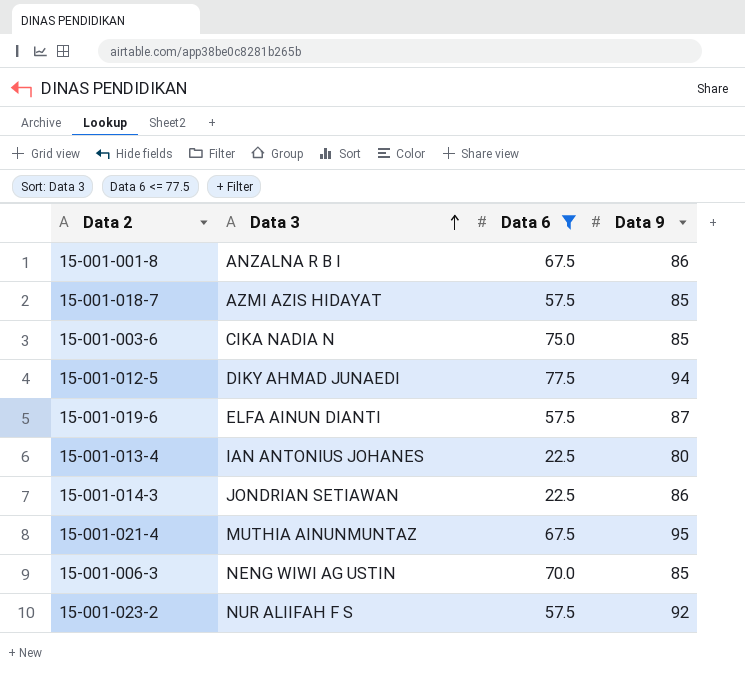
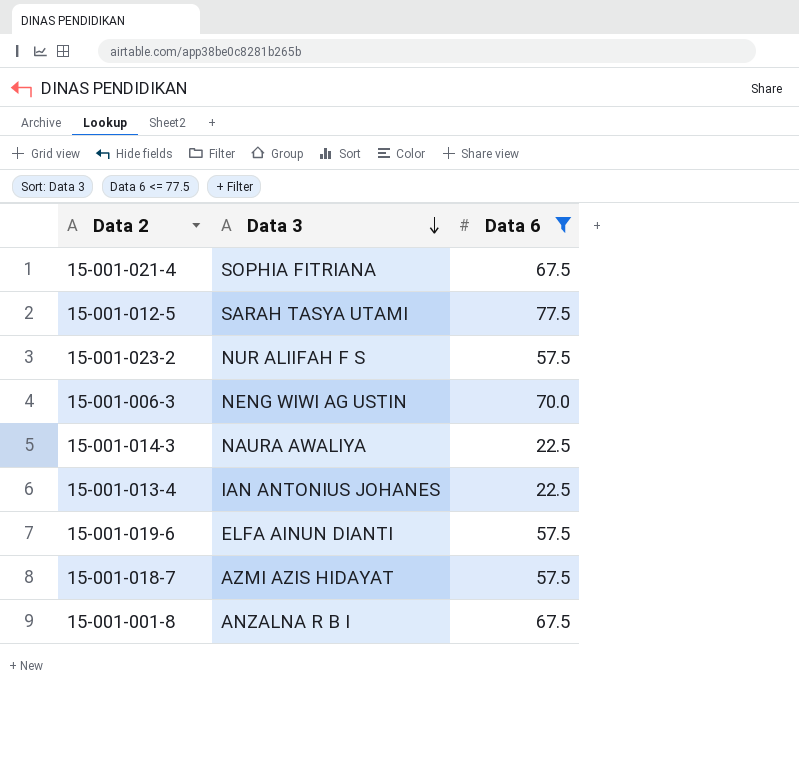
row order: Data 3 ascending -> Data 3 descending
column Data 9 | position: 4 -> none
row 15-001-003-6: CIKA NADIA N | 75.0 | 85 -> none
15-001-021-4 | Data 3: MUTHIA AINUNMUNTAZ -> SOPHIA FITRIANA
15-001-012-5 | Data 3: DIKY AHMAD JUNAEDI -> SARAH TASYA UTAMI
15-001-014-3 | Data 3: JONDRIAN SETIAWAN -> NAURA AWALIYA

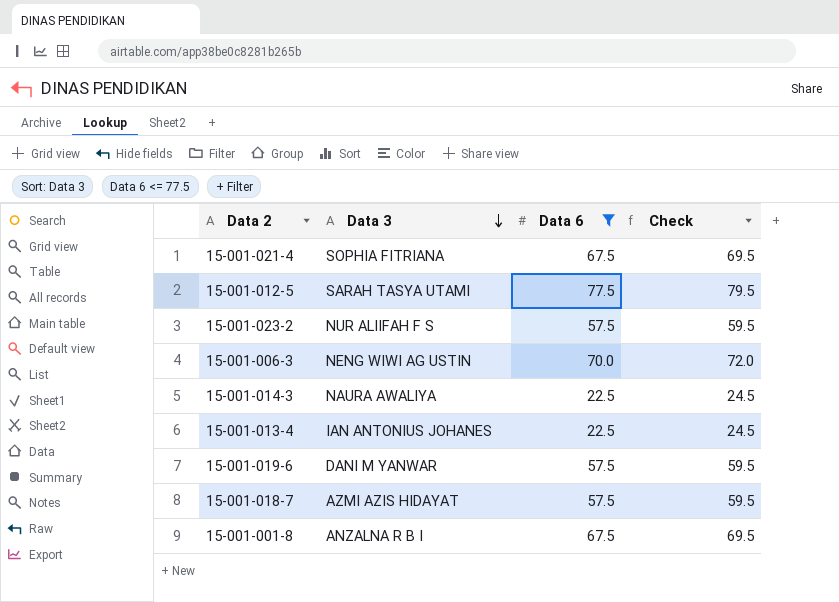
column Check | formula: none -> [Data 6] + 2
15-001-019-6 | Data 3: ELFA AINUN DIANTI -> DANI M YANWAR

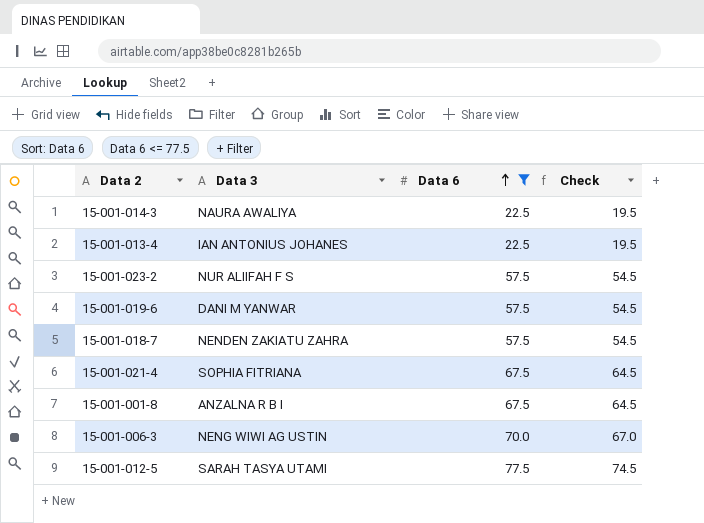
row order: Data 3 descending -> Data 6 ascending
column Check | formula: [Data 6] + 2 -> [Data 6] - 3
15-001-018-7 | Data 3: AZMI AZIS HIDAYAT -> NENDEN ZAKIATU ZAHRA

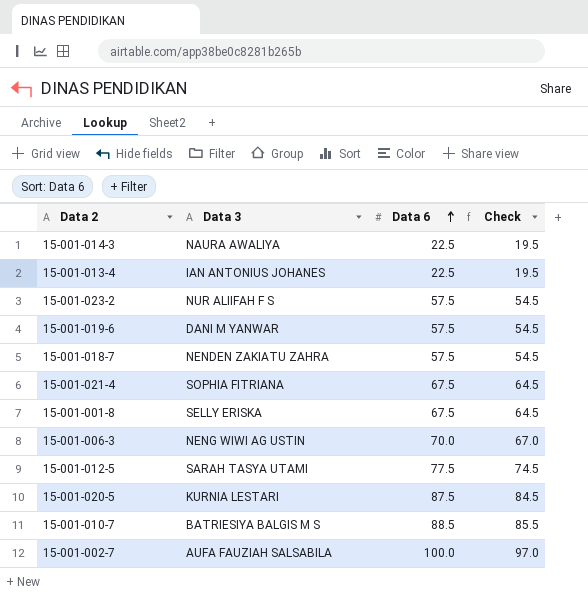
filter: Data 6 <= 77.5 -> none
15-001-001-8 | Data 3: ANZALNA R B I -> SELLY ERISKA

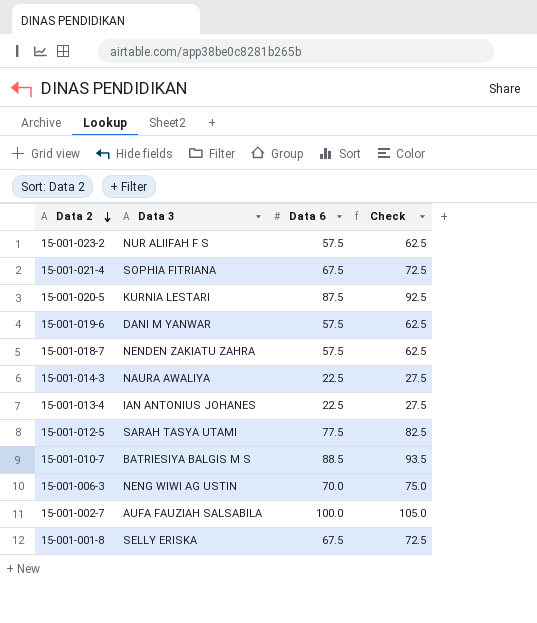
row order: Data 6 ascending -> Data 2 descending
column Check | formula: [Data 6] - 3 -> [Data 6] + 5

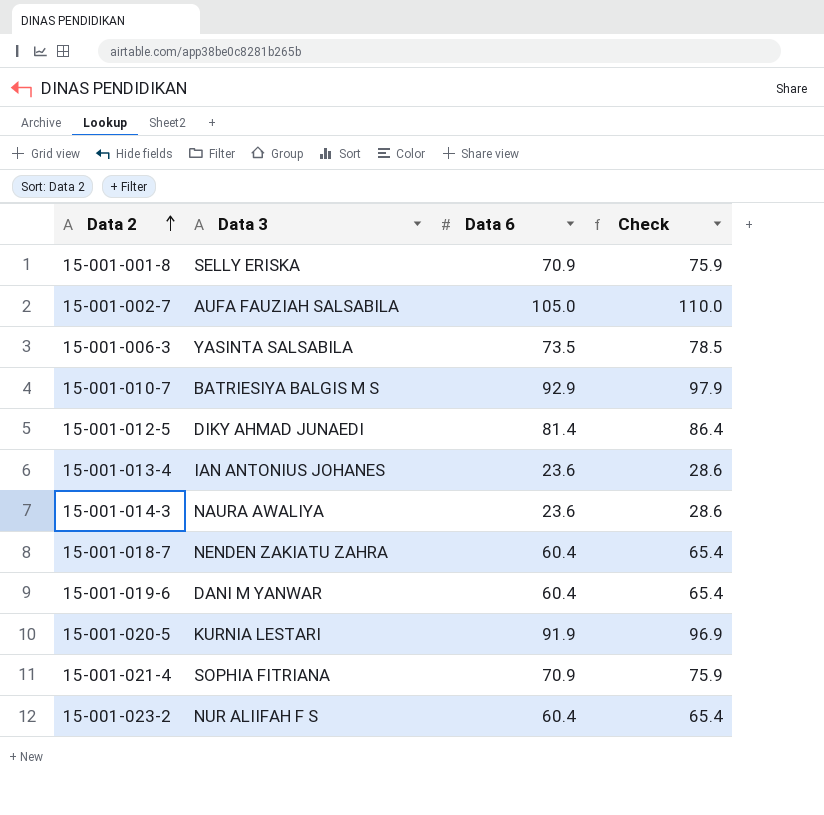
row order: Data 2 descending -> Data 2 ascending
15-001-001-8 | Data 6: 67.5 -> 70.9
15-001-001-8 | Check: 72.5 -> 75.9
15-001-002-7 | Data 6: 100.0 -> 105.0
15-001-002-7 | Check: 105.0 -> 110.0
15-001-006-3 | Data 3: NENG WIWI AG USTIN -> YASINTA SALSABILA
15-001-006-3 | Data 6: 70.0 -> 73.5
15-001-006-3 | Check: 75.0 -> 78.5
15-001-010-7 | Data 6: 88.5 -> 92.9
15-001-010-7 | Check: 93.5 -> 97.9
15-001-012-5 | Data 3: SARAH TASYA UTAMI -> DIKY AHMAD JUNAEDI
15-001-012-5 | Data 6: 77.5 -> 81.4
15-001-012-5 | Check: 82.5 -> 86.4
15-001-013-4 | Data 6: 22.5 -> 23.6
15-001-013-4 | Check: 27.5 -> 28.6
15-001-014-3 | Data 6: 22.5 -> 23.6
15-001-014-3 | Check: 27.5 -> 28.6
15-001-018-7 | Data 6: 57.5 -> 60.4
15-001-018-7 | Check: 62.5 -> 65.4
15-001-019-6 | Data 6: 57.5 -> 60.4
15-001-019-6 | Check: 62.5 -> 65.4
15-001-020-5 | Data 6: 87.5 -> 91.9
15-001-020-5 | Check: 92.5 -> 96.9
15-001-021-4 | Data 6: 67.5 -> 70.9
15-001-021-4 | Check: 72.5 -> 75.9
15-001-023-2 | Data 6: 57.5 -> 60.4
15-001-023-2 | Check: 62.5 -> 65.4

